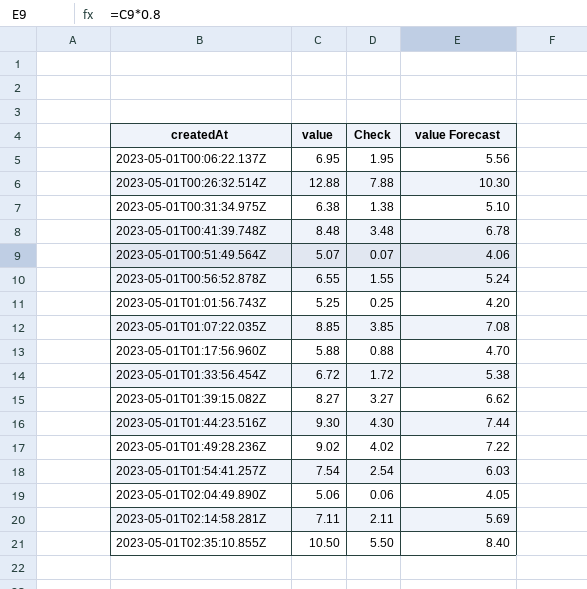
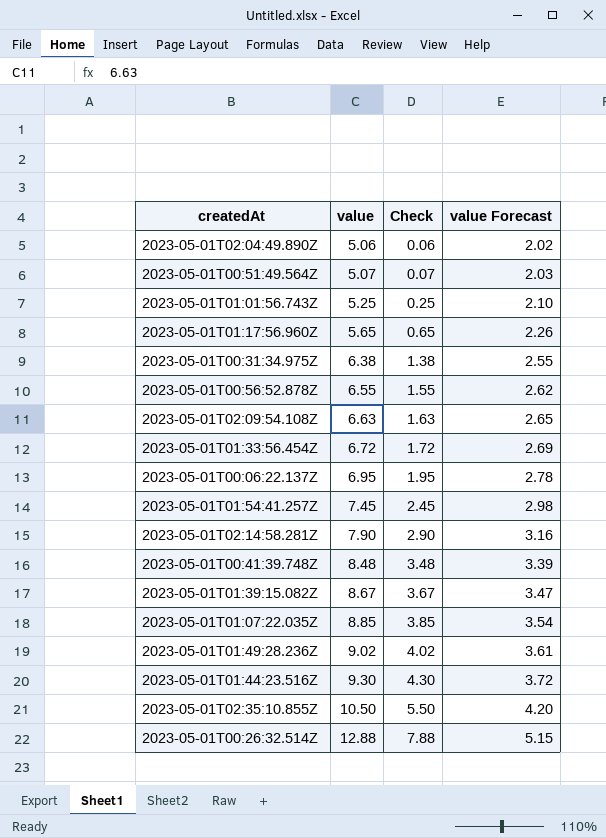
row order: createdAt ascending -> value ascending
column value Forecast | formula: [value] * 0.8 -> [value] * 0.4
2023-05-01T01:17:56.960Z | value: 5.88 -> 5.65
2023-05-01T01:17:56.960Z | Check: 0.88 -> 0.65
row 2023-05-01T02:09:54.108Z: none -> 6.63 | 1.63 | 2.65
2023-05-01T01:54:41.257Z | value: 7.54 -> 7.45
2023-05-01T01:54:41.257Z | Check: 2.54 -> 2.45
2023-05-01T02:14:58.281Z | value: 7.11 -> 7.90
2023-05-01T02:14:58.281Z | Check: 2.11 -> 2.90
2023-05-01T01:39:15.082Z | value: 8.27 -> 8.67
2023-05-01T01:39:15.082Z | Check: 3.27 -> 3.67

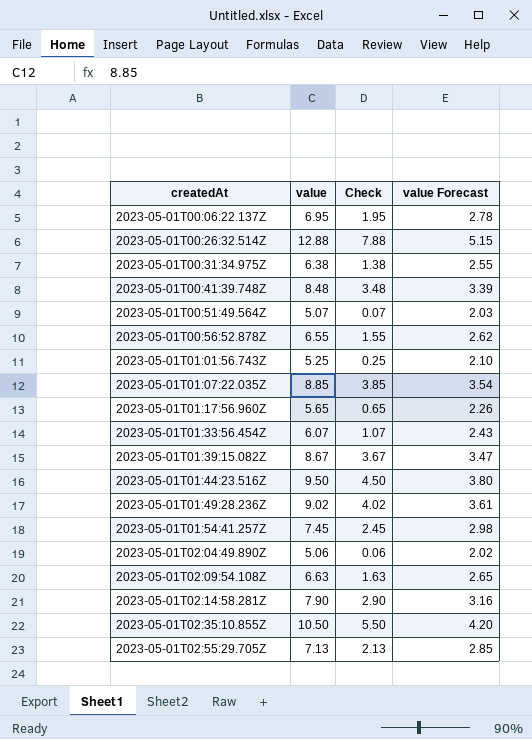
row order: value ascending -> createdAt ascending
2023-05-01T01:33:56.454Z | value: 6.72 -> 6.07
2023-05-01T01:33:56.454Z | Check: 1.72 -> 1.07
2023-05-01T01:33:56.454Z | value Forecast: 2.69 -> 2.43
2023-05-01T01:44:23.516Z | value: 9.30 -> 9.50
2023-05-01T01:44:23.516Z | Check: 4.30 -> 4.50
2023-05-01T01:44:23.516Z | value Forecast: 3.72 -> 3.80
row 2023-05-01T02:55:29.705Z: none -> 7.13 | 2.13 | 2.85

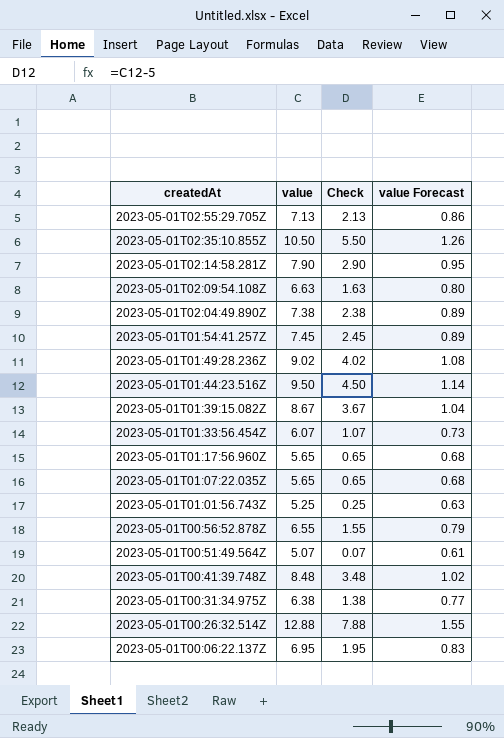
row order: createdAt ascending -> createdAt descending
column value Forecast | formula: [value] * 0.4 -> [value] * 0.12
2023-05-01T02:04:49.890Z | value: 5.06 -> 7.38
2023-05-01T02:04:49.890Z | Check: 0.06 -> 2.38
2023-05-01T01:07:22.035Z | value: 8.85 -> 5.65
2023-05-01T01:07:22.035Z | Check: 3.85 -> 0.65

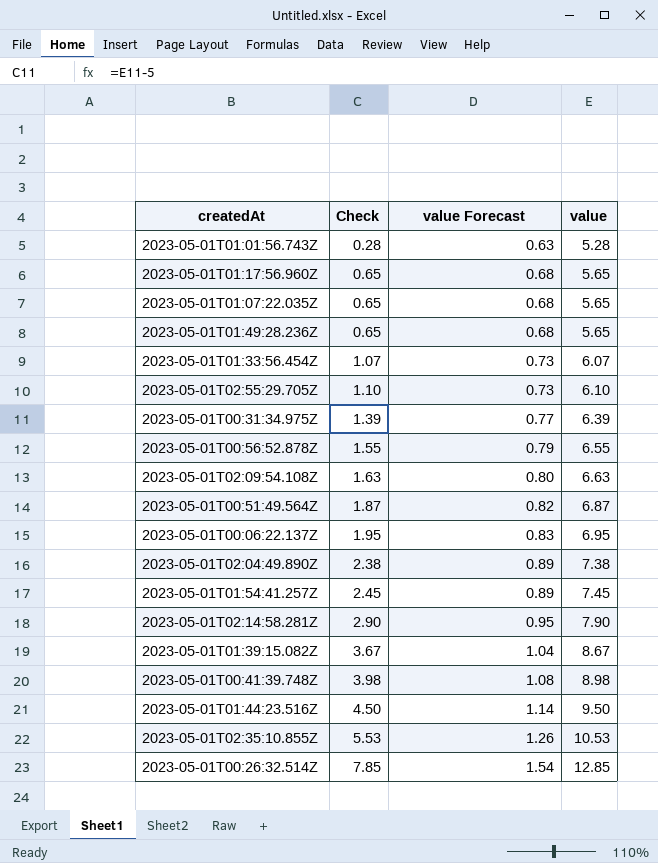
row order: createdAt descending -> Check ascending
column value | position: 2 -> 4
2023-05-01T01:01:56.743Z | Check: 0.25 -> 0.28
2023-05-01T01:01:56.743Z | value: 5.25 -> 5.28
2023-05-01T01:49:28.236Z | Check: 4.02 -> 0.65
2023-05-01T01:49:28.236Z | value Forecast: 1.08 -> 0.68
2023-05-01T01:49:28.236Z | value: 9.02 -> 5.65
2023-05-01T02:55:29.705Z | Check: 2.13 -> 1.10
2023-05-01T02:55:29.705Z | value Forecast: 0.86 -> 0.73
2023-05-01T02:55:29.705Z | value: 7.13 -> 6.10
2023-05-01T00:31:34.975Z | Check: 1.38 -> 1.39
2023-05-01T00:31:34.975Z | value: 6.38 -> 6.39
2023-05-01T00:51:49.564Z | Check: 0.07 -> 1.87
2023-05-01T00:51:49.564Z | value Forecast: 0.61 -> 0.82
2023-05-01T00:51:49.564Z | value: 5.07 -> 6.87
2023-05-01T00:41:39.748Z | Check: 3.48 -> 3.98
2023-05-01T00:41:39.748Z | value Forecast: 1.02 -> 1.08
2023-05-01T00:41:39.748Z | value: 8.48 -> 8.98
2023-05-01T02:35:10.855Z | Check: 5.50 -> 5.53
2023-05-01T02:35:10.855Z | value: 10.50 -> 10.53
2023-05-01T00:26:32.514Z | Check: 7.88 -> 7.85
2023-05-01T00:26:32.514Z | value Forecast: 1.55 -> 1.54
2023-05-01T00:26:32.514Z | value: 12.88 -> 12.85

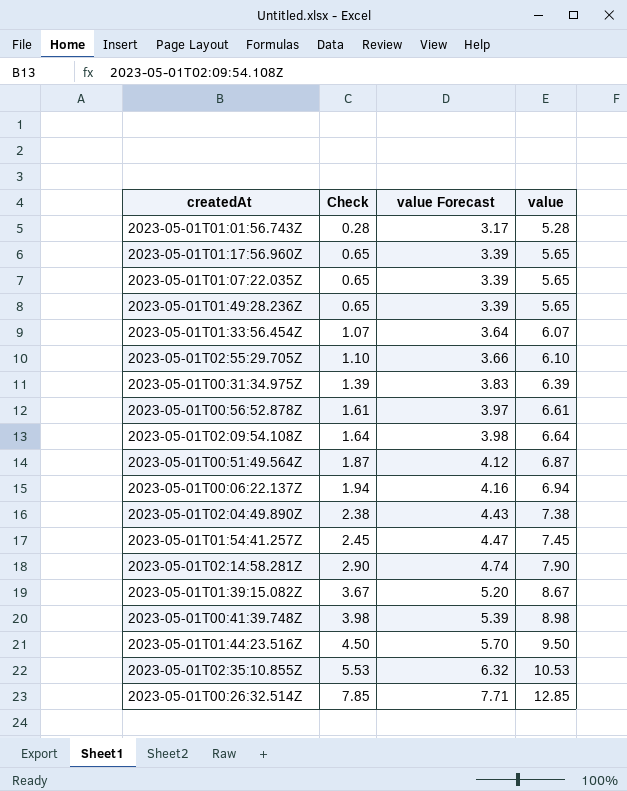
column value Forecast | formula: [value] * 0.12 -> [value] * 0.6
2023-05-01T00:56:52.878Z | Check: 1.55 -> 1.61
2023-05-01T00:56:52.878Z | value: 6.55 -> 6.61
2023-05-01T02:09:54.108Z | Check: 1.63 -> 1.64
2023-05-01T02:09:54.108Z | value: 6.63 -> 6.64
2023-05-01T00:06:22.137Z | Check: 1.95 -> 1.94
2023-05-01T00:06:22.137Z | value: 6.95 -> 6.94

